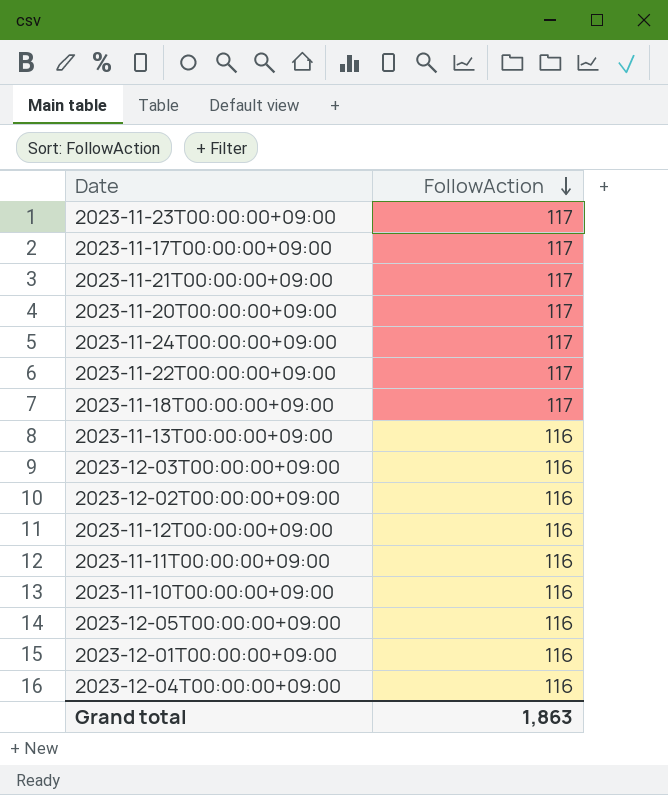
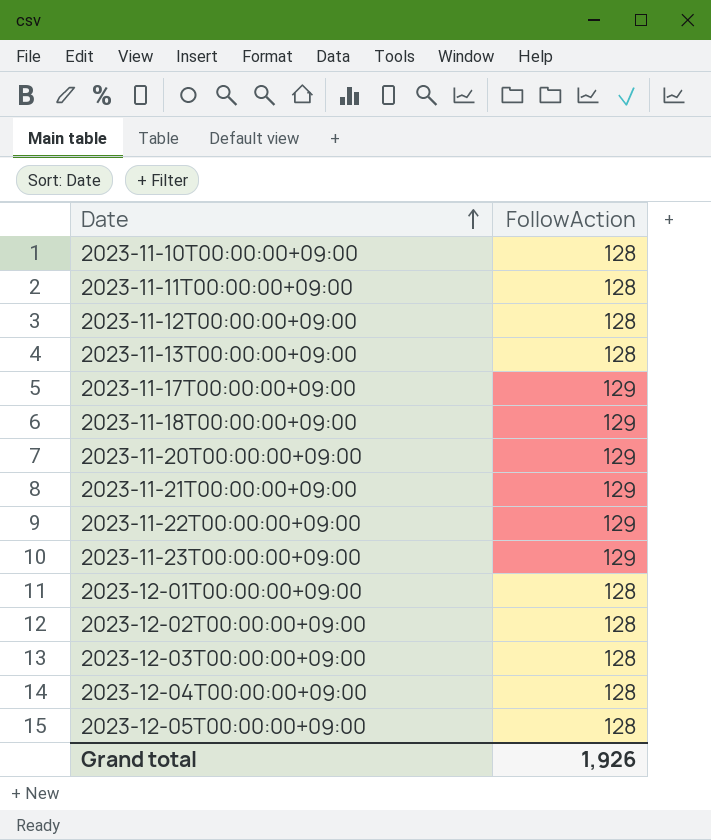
row order: FollowAction descending -> Date ascending
row 2023-11-24T00:00:00+09:00: 117 -> none
2023-11-10T00:00:00+09:00 | FollowAction: 116 -> 128
2023-11-11T00:00:00+09:00 | FollowAction: 116 -> 128
2023-11-12T00:00:00+09:00 | FollowAction: 116 -> 128
2023-11-13T00:00:00+09:00 | FollowAction: 116 -> 128
2023-11-17T00:00:00+09:00 | FollowAction: 117 -> 129
2023-11-18T00:00:00+09:00 | FollowAction: 117 -> 129
2023-11-20T00:00:00+09:00 | FollowAction: 117 -> 129
2023-11-21T00:00:00+09:00 | FollowAction: 117 -> 129
2023-11-22T00:00:00+09:00 | FollowAction: 117 -> 129
2023-11-23T00:00:00+09:00 | FollowAction: 117 -> 129
2023-12-01T00:00:00+09:00 | FollowAction: 116 -> 128
2023-12-02T00:00:00+09:00 | FollowAction: 116 -> 128
2023-12-03T00:00:00+09:00 | FollowAction: 116 -> 128
2023-12-04T00:00:00+09:00 | FollowAction: 116 -> 128
2023-12-05T00:00:00+09:00 | FollowAction: 116 -> 128
Grand total | FollowAction: 1,863 -> 1,926

